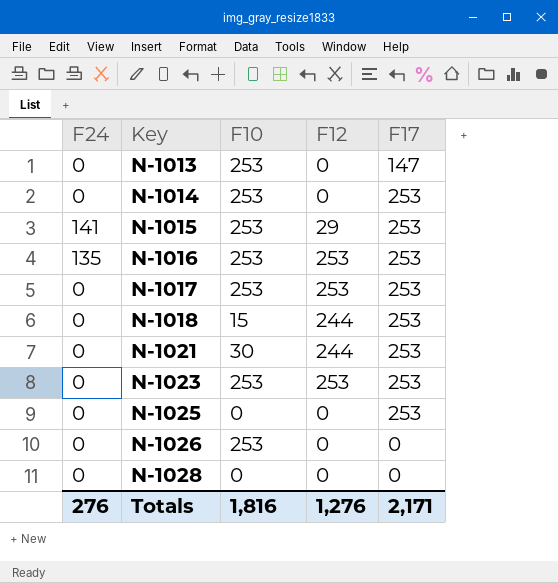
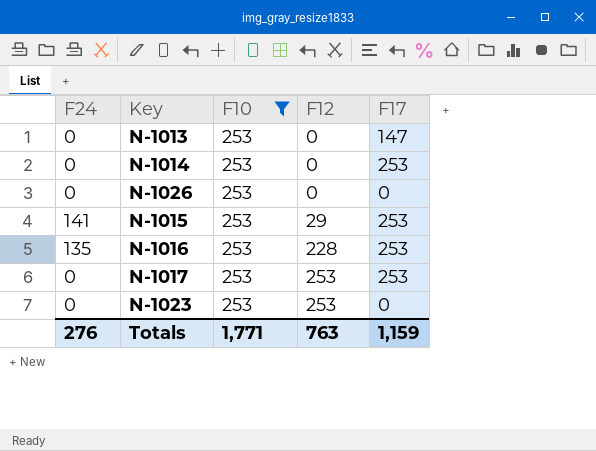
filter: none -> F10 = 253
row order: Key ascending -> F12 ascending
N-1016 | F12: 253 -> 228
N-1023 | F17: 253 -> 0
Totals | F10: 1,816 -> 1,771
Totals | F12: 1,276 -> 763
Totals | F17: 2,171 -> 1,159

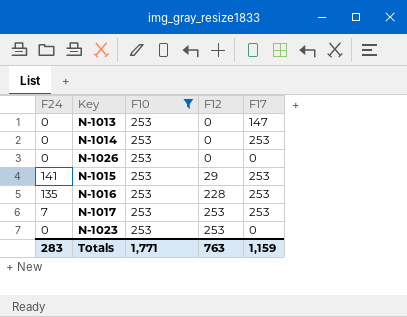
N-1017 | F24: 0 -> 7
Totals | F24: 276 -> 283

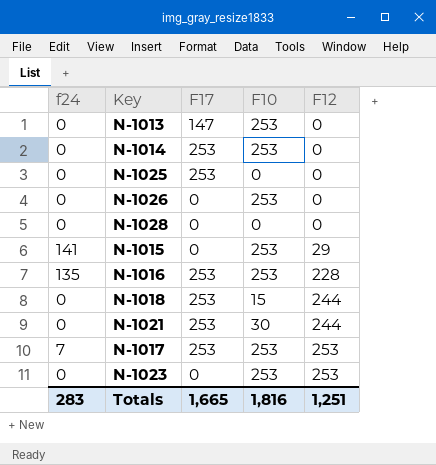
filter: F10 = 253 -> none
column name: F24 -> f24
column F17 | position: 5 -> 3
N-1015 | F17: 253 -> 0
Totals | F17: 1,159 -> 1,665
Totals | F10: 1,771 -> 1,816
Totals | F12: 763 -> 1,251

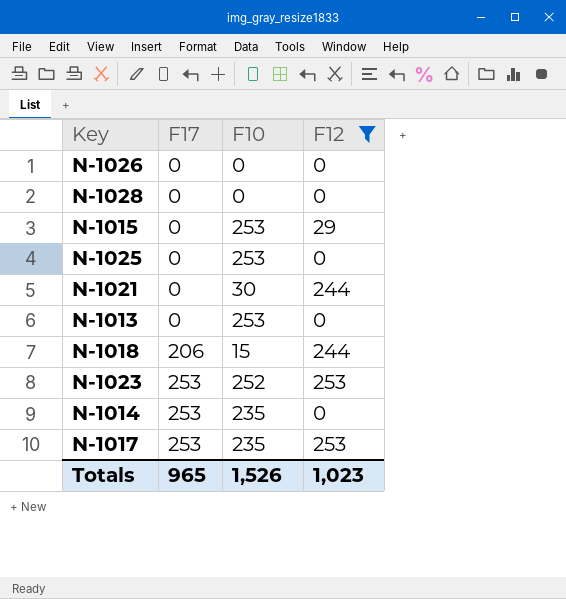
filter: none -> F12 != 228
row order: F12 ascending -> F17 ascending
column f24 | position: 1 -> none
N-1026 | F10: 253 -> 0
N-1025 | F17: 253 -> 0
N-1025 | F10: 0 -> 253
N-1021 | F17: 253 -> 0
N-1013 | F17: 147 -> 0
N-1018 | F17: 253 -> 206
N-1023 | F17: 0 -> 253
N-1023 | F10: 253 -> 252
N-1014 | F10: 253 -> 235
N-1017 | F10: 253 -> 235
Totals | F17: 1,665 -> 965
Totals | F10: 1,816 -> 1,526
Totals | F12: 1,251 -> 1,023

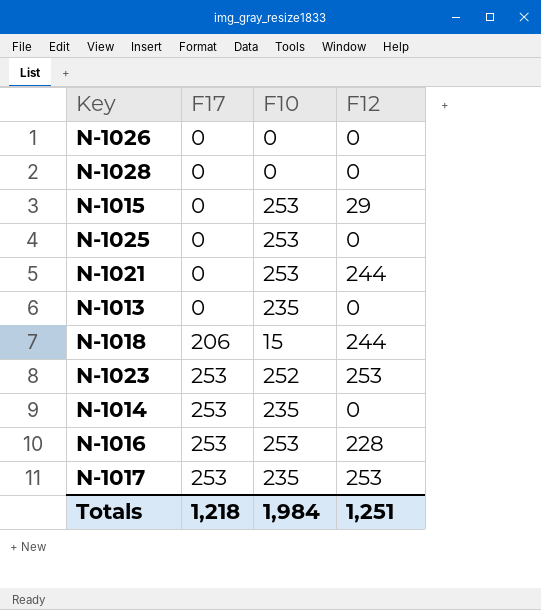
filter: F12 != 228 -> none
N-1021 | F10: 30 -> 253
N-1013 | F10: 253 -> 235
Totals | F17: 965 -> 1,218
Totals | F10: 1,526 -> 1,984
Totals | F12: 1,023 -> 1,251

